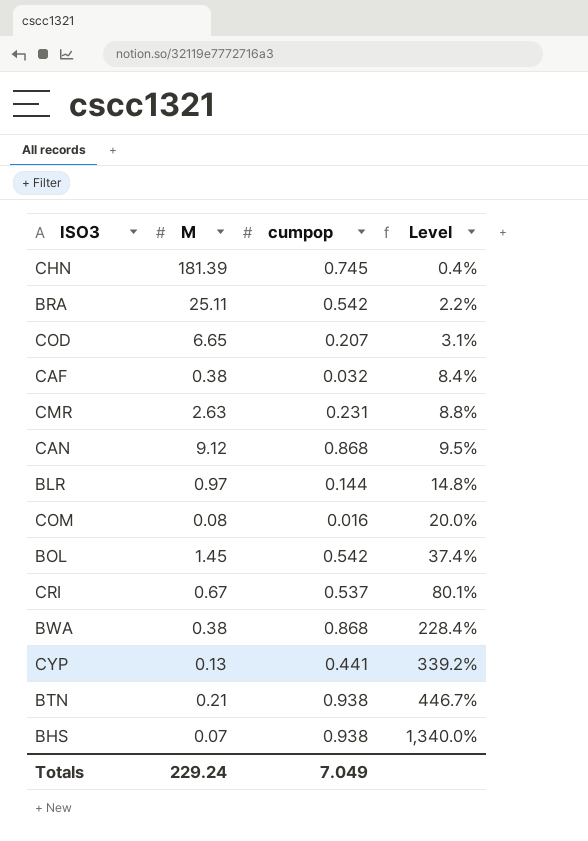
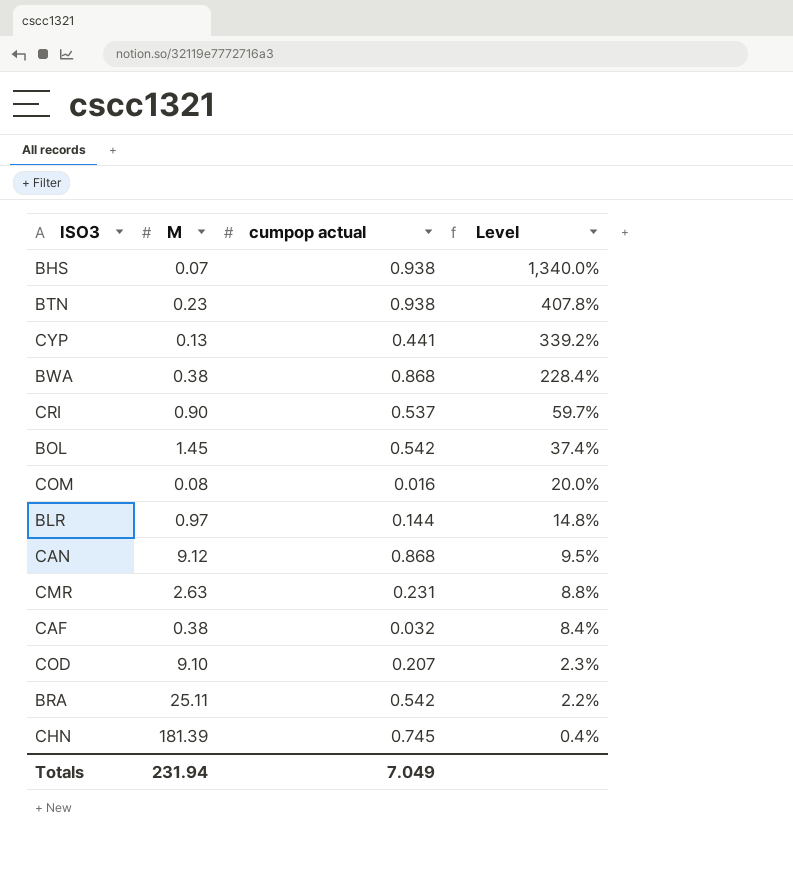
row order: Level ascending -> Level descending
column name: cumpop -> cumpop actual
BTN | M: 0.21 -> 0.23
BTN | Level: 446.7% -> 407.8%
CRI | M: 0.67 -> 0.90
CRI | Level: 80.1% -> 59.7%
COD | M: 6.65 -> 9.10
COD | Level: 3.1% -> 2.3%
Totals | M: 229.24 -> 231.94

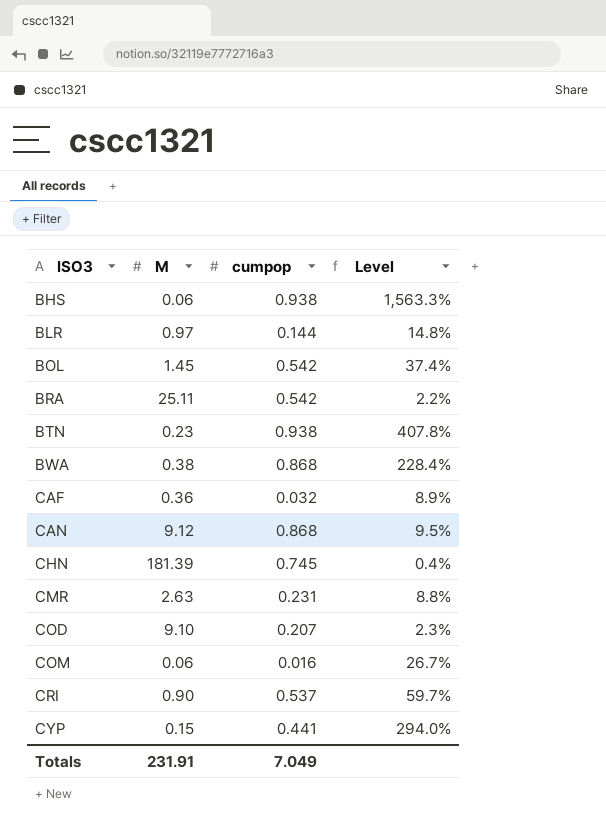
row order: Level descending -> ISO3 ascending
column name: cumpop actual -> cumpop
BHS | M: 0.07 -> 0.06
BHS | Level: 1,340.0% -> 1,563.3%
CAF | M: 0.38 -> 0.36
CAF | Level: 8.4% -> 8.9%
COM | M: 0.08 -> 0.06
COM | Level: 20.0% -> 26.7%
CYP | M: 0.13 -> 0.15
CYP | Level: 339.2% -> 294.0%
Totals | M: 231.94 -> 231.91

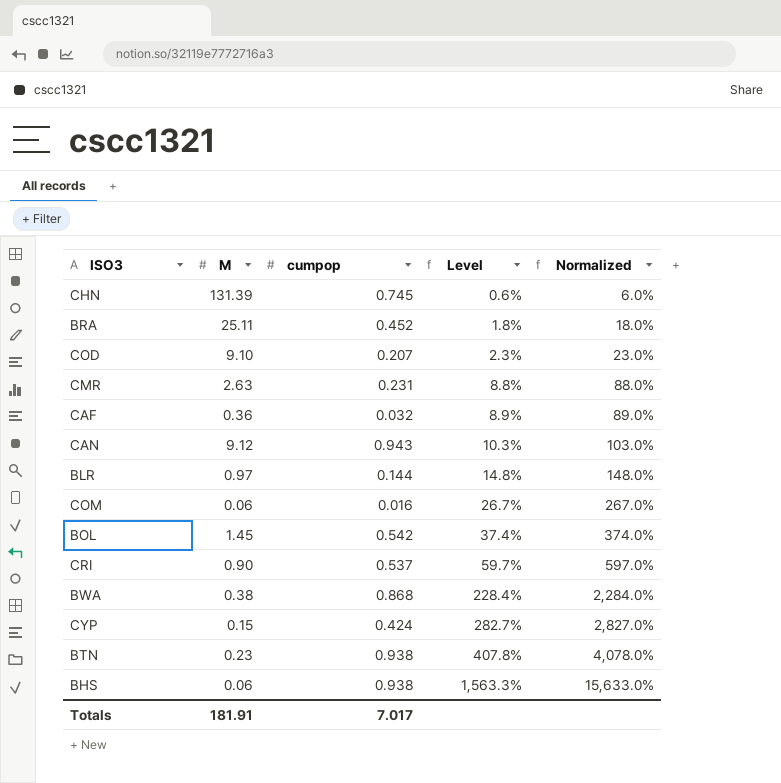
row order: ISO3 ascending -> Level ascending
column Normalized | formula: none -> [Level] * 10
CHN | M: 181.39 -> 131.39
CHN | Level: 0.4% -> 0.6%
BRA | cumpop: 0.542 -> 0.452
BRA | Level: 2.2% -> 1.8%
CAN | cumpop: 0.868 -> 0.943
CAN | Level: 9.5% -> 10.3%
CYP | cumpop: 0.441 -> 0.424
CYP | Level: 294.0% -> 282.7%
Totals | M: 231.91 -> 181.91
Totals | cumpop: 7.049 -> 7.017

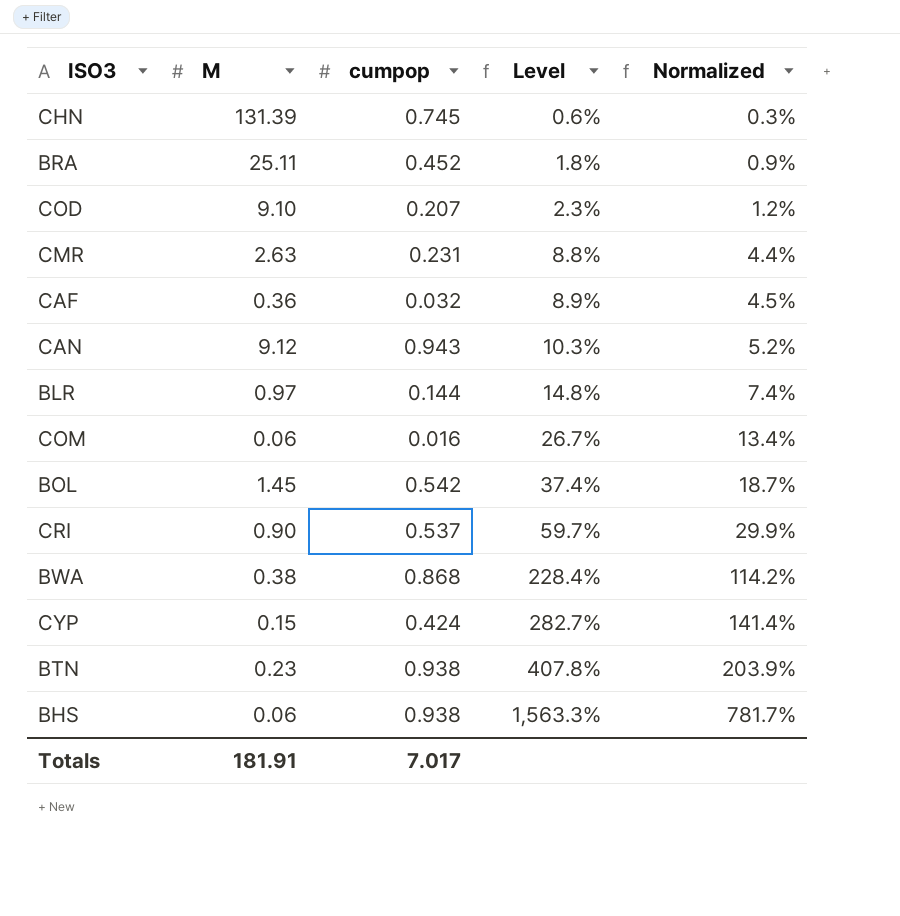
column Normalized | formula: [Level] * 10 -> [Level] * 0.5

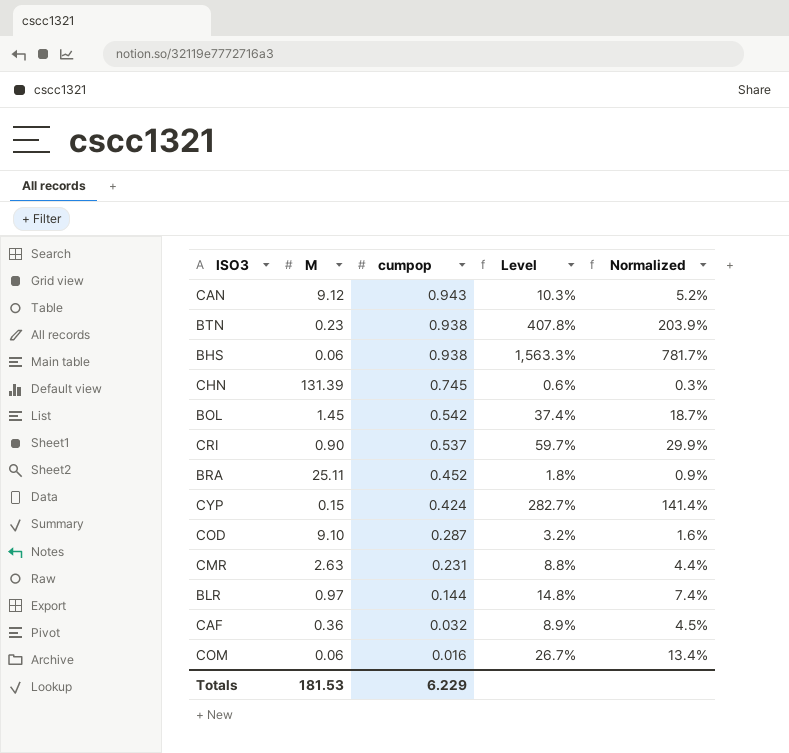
row order: Level ascending -> cumpop descending
row BWA: 0.38 | 0.868 | 228.4% | 114.2% -> none
COD | cumpop: 0.207 -> 0.287
COD | Level: 2.3% -> 3.2%
COD | Normalized: 1.2% -> 1.6%
Totals | M: 181.91 -> 181.53
Totals | cumpop: 7.017 -> 6.229

